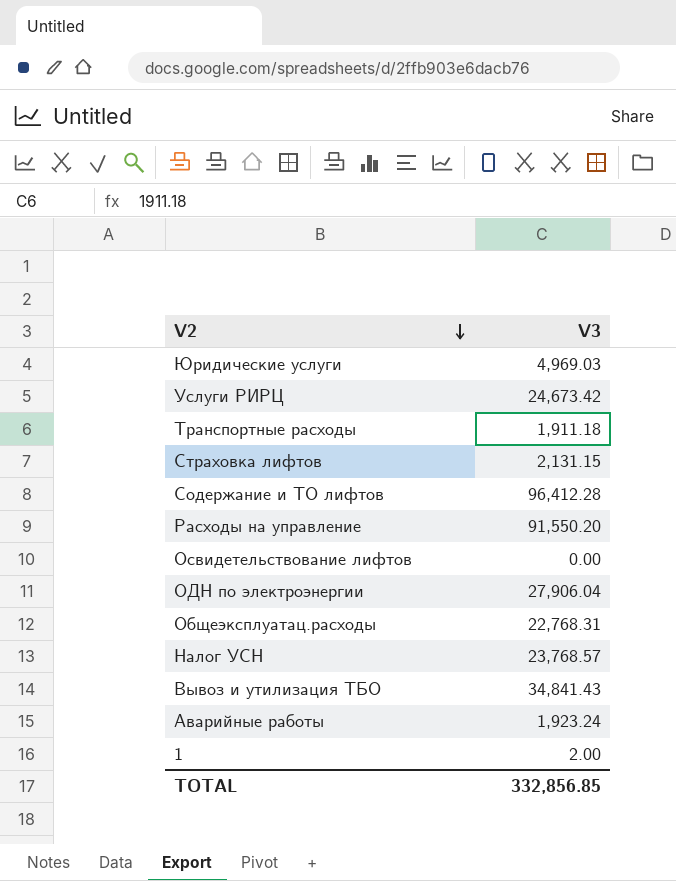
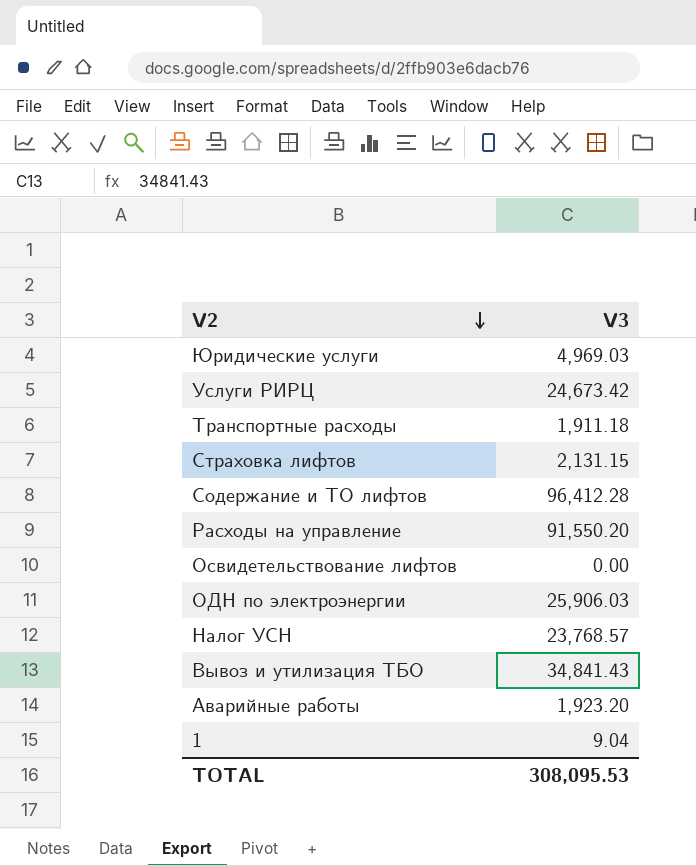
row Общеэксплуатац.расходы: 22,768.31 -> none
ОДН по электроэнергии | V3: 27,906.04 -> 25,906.03
Аварийные работы | V3: 1,923.24 -> 1,923.20
1 | V3: 2.00 -> 9.04
TOTAL | V3: 332,856.85 -> 308,095.53

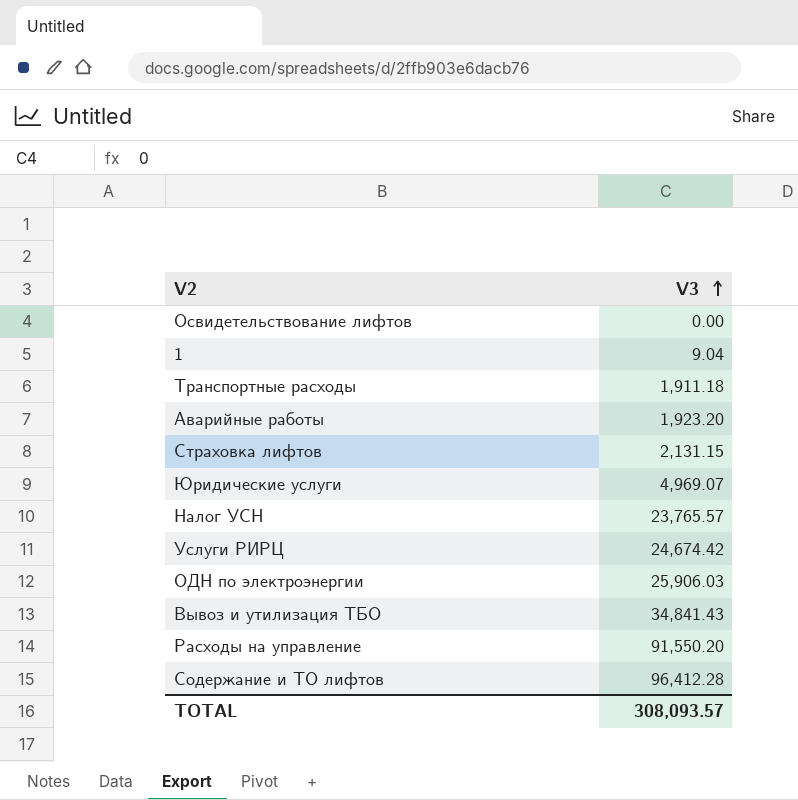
row order: V2 descending -> V3 ascending
Юридические услуги | V3: 4,969.03 -> 4,969.07
Налог УСН | V3: 23,768.57 -> 23,765.57
Услуги РИРЦ | V3: 24,673.42 -> 24,674.42
TOTAL | V3: 308,095.53 -> 308,093.57

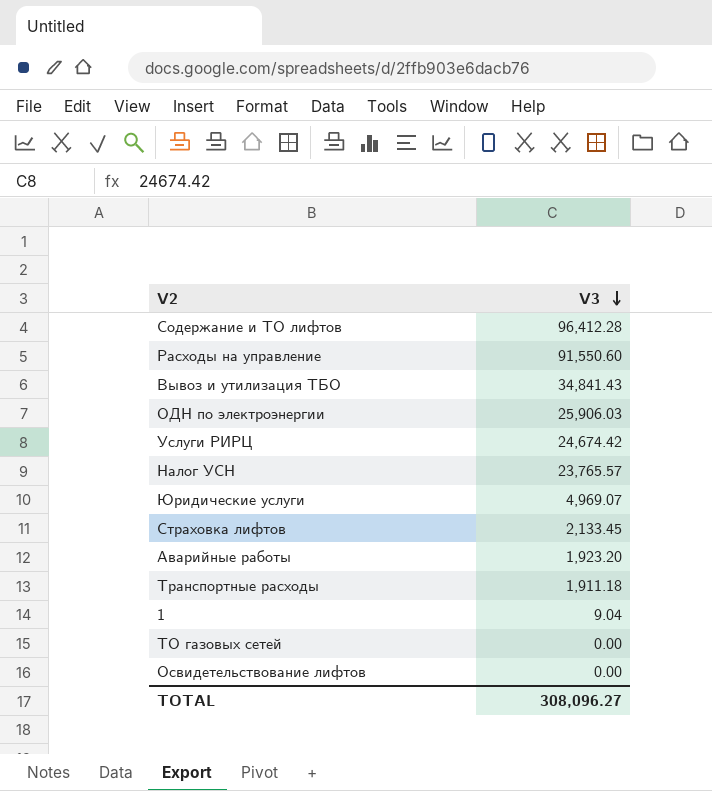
row order: V3 ascending -> V3 descending
Расходы на управление | V3: 91,550.20 -> 91,550.60
Страховка лифтов | V3: 2,131.15 -> 2,133.45
row ТО газовых сетей: none -> 0.00
TOTAL | V3: 308,093.57 -> 308,096.27

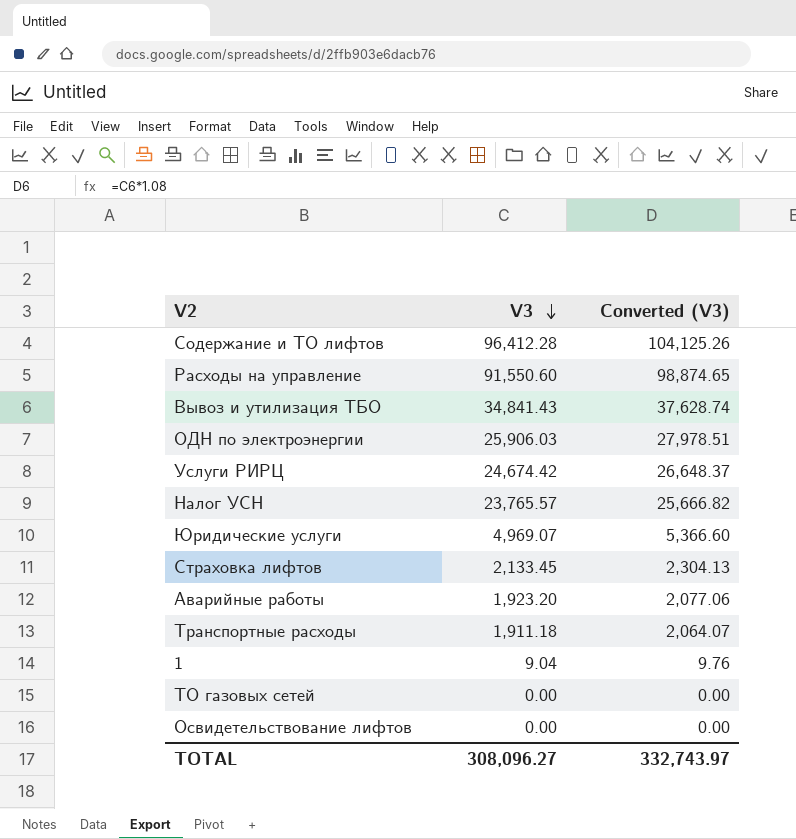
column Converted (V3) | formula: none -> [V3] * 1.08

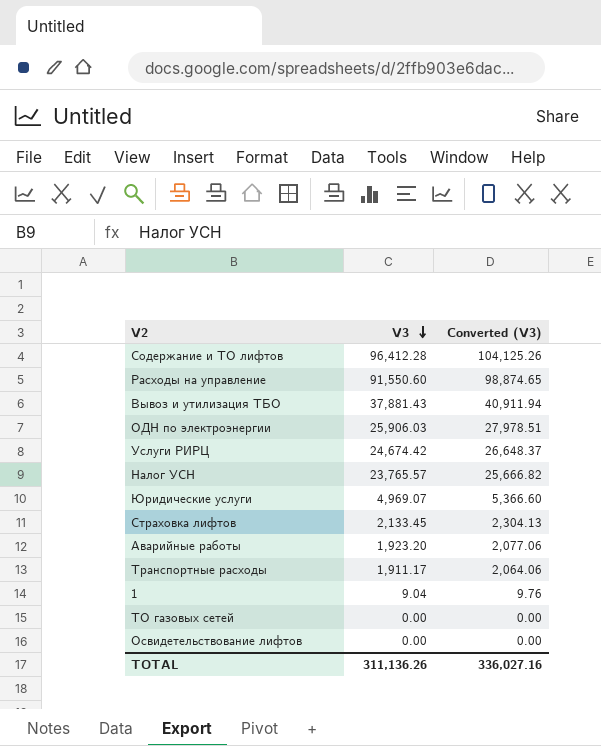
Вывоз и утилизация ТБО | V3: 34,841.43 -> 37,881.43
Вывоз и утилизация ТБО | Converted (V3): 37,628.74 -> 40,911.94
Транспортные расходы | V3: 1,911.18 -> 1,911.17
Транспортные расходы | Converted (V3): 2,064.07 -> 2,064.06
TOTAL | V3: 308,096.27 -> 311,136.26
TOTAL | Converted (V3): 332,743.97 -> 336,027.16

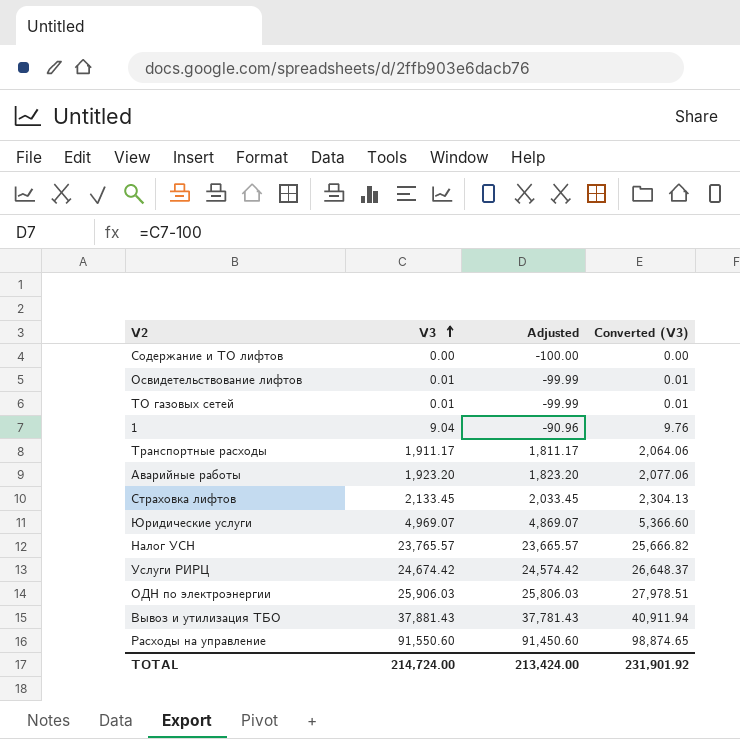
row order: V3 descending -> V3 ascending
column Adjusted | formula: none -> [V3] - 100
Содержание и ТО лифтов | V3: 96,412.28 -> 0.00
Содержание и ТО лифтов | Converted (V3): 104,125.26 -> 0.00
Освидетельствование лифтов | V3: 0.00 -> 0.01
Освидетельствование лифтов | Converted (V3): 0.00 -> 0.01
ТО газовых сетей | V3: 0.00 -> 0.01
ТО газовых сетей | Converted (V3): 0.00 -> 0.01
TOTAL | V3: 311,136.26 -> 214,724.00
TOTAL | Converted (V3): 336,027.16 -> 231,901.92

